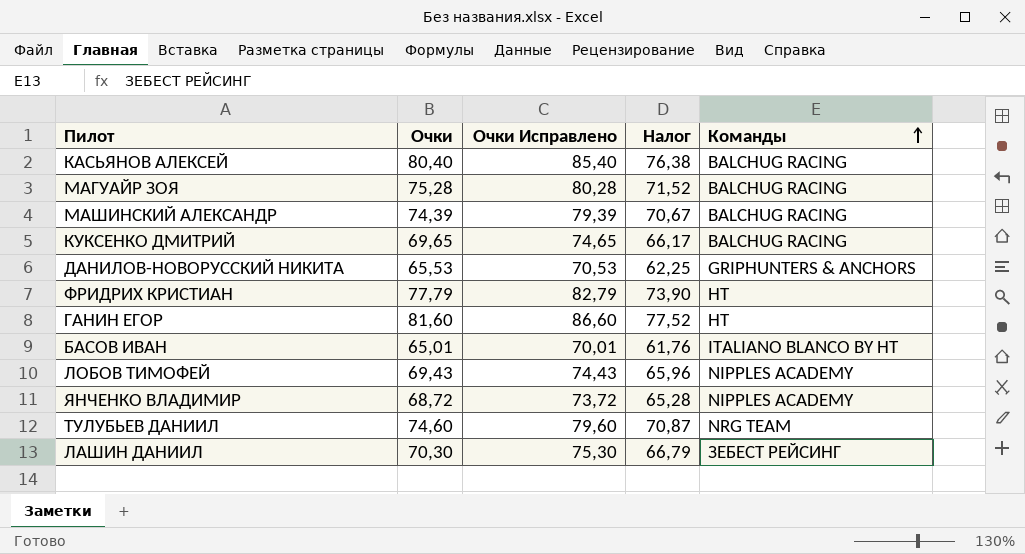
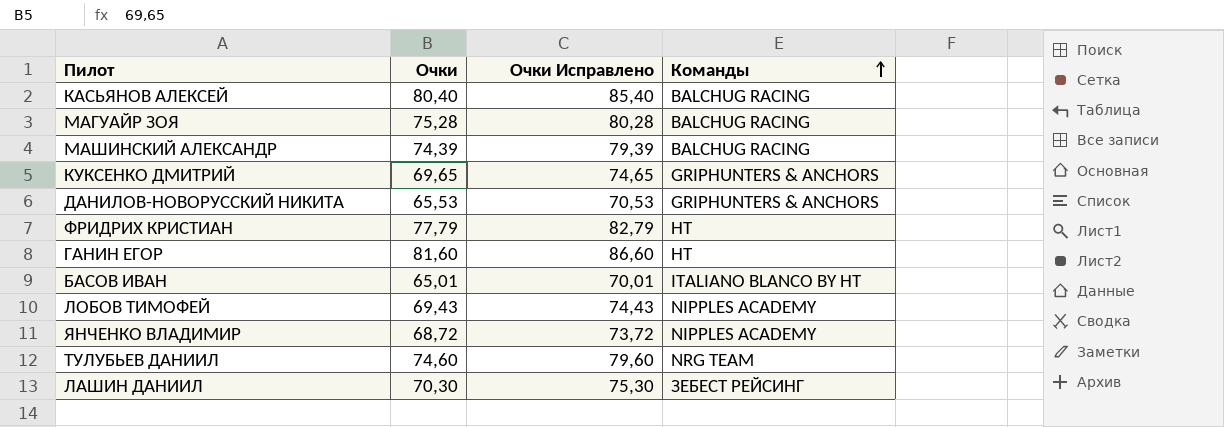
column Налог | formula: [Очки] * 0,95 -> none
КУКСЕНКО ДМИТРИЙ | Команды: BALCHUG RACING -> GRIPHUNTERS & ANCHORS

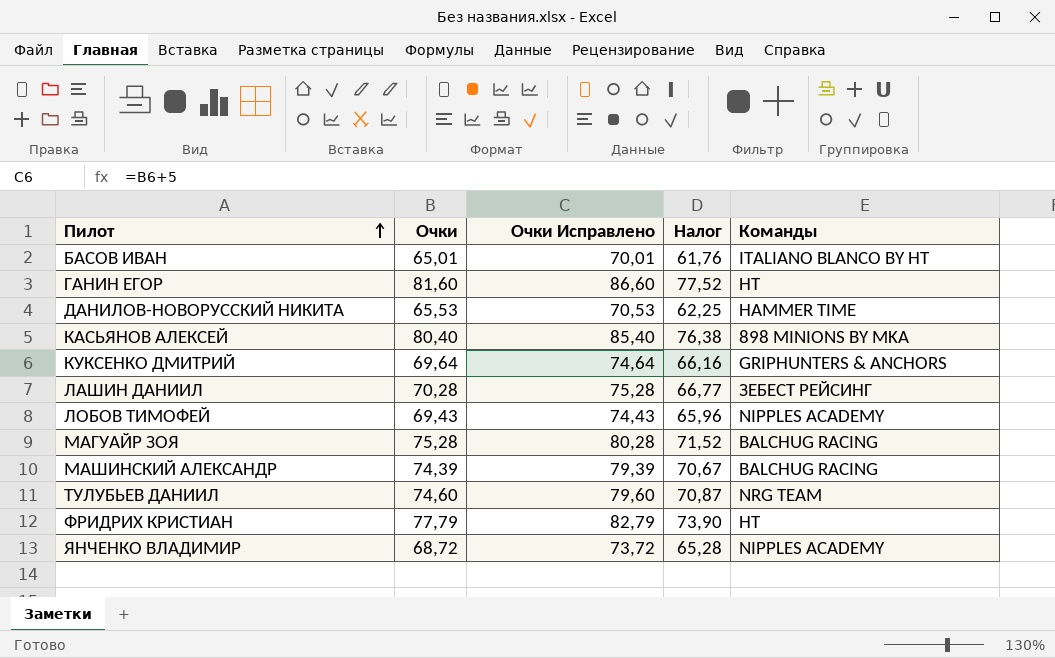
row order: Команды ascending -> Пилот ascending
column Налог | formula: none -> [Очки] * 0,95
ДАНИЛОВ-НОВОРУССКИЙ НИКИТА | Команды: GRIPHUNTERS & ANCHORS -> HAMMER TIME
КАСЬЯНОВ АЛЕКСЕЙ | Команды: BALCHUG RACING -> 898 MINIONS BY MKA
КУКСЕНКО ДМИТРИЙ | Очки: 69,65 -> 69,64
КУКСЕНКО ДМИТРИЙ | Очки Исправлено: 74,65 -> 74,64
ЛАШИН ДАНИИЛ | Очки: 70,30 -> 70,28
ЛАШИН ДАНИИЛ | Очки Исправлено: 75,30 -> 75,28

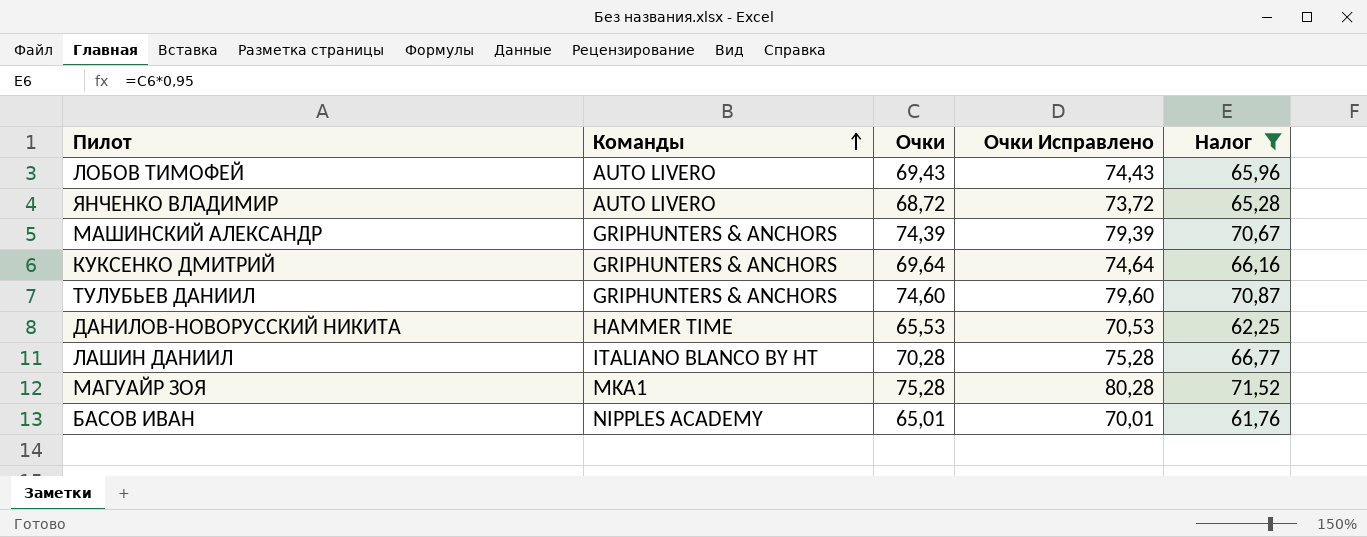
filter: none -> Налог <= 71,52
row order: Пилот ascending -> Команды ascending
column Команды | position: 5 -> 2
ЛОБОВ ТИМОФЕЙ | Команды: NIPPLES ACADEMY -> AUTO LIVERO
ЯНЧЕНКО ВЛАДИМИР | Команды: NIPPLES ACADEMY -> AUTO LIVERO
МАШИНСКИЙ АЛЕКСАНДР | Команды: BALCHUG RACING -> GRIPHUNTERS & ANCHORS
ТУЛУБЬЕВ ДАНИИЛ | Команды: NRG TEAM -> GRIPHUNTERS & ANCHORS
ЛАШИН ДАНИИЛ | Команды: ЗЕБЕСТ РЕЙСИНГ -> ITALIANO BLANCO BY HT
МАГУАЙР ЗОЯ | Команды: BALCHUG RACING -> MKA1
БАСОВ ИВАН | Команды: ITALIANO BLANCO BY HT -> NIPPLES ACADEMY

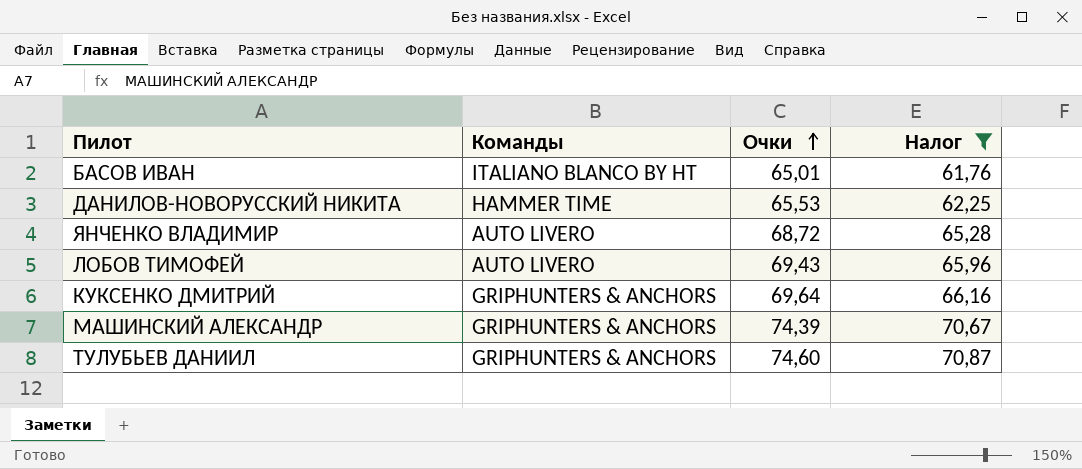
row order: Команды ascending -> Очки ascending
column Очки Исправлено | formula: [Очки] + 5 -> none
row ЛАШИН ДАНИИЛ: ITALIANO BLANCO BY HT | 70,28 | 75,28 | 66,77 -> none
row МАГУАЙР ЗОЯ: MKA1 | 75,28 | 80,28 | 71,52 -> none
БАСОВ ИВАН | Команды: NIPPLES ACADEMY -> ITALIANO BLANCO BY HT

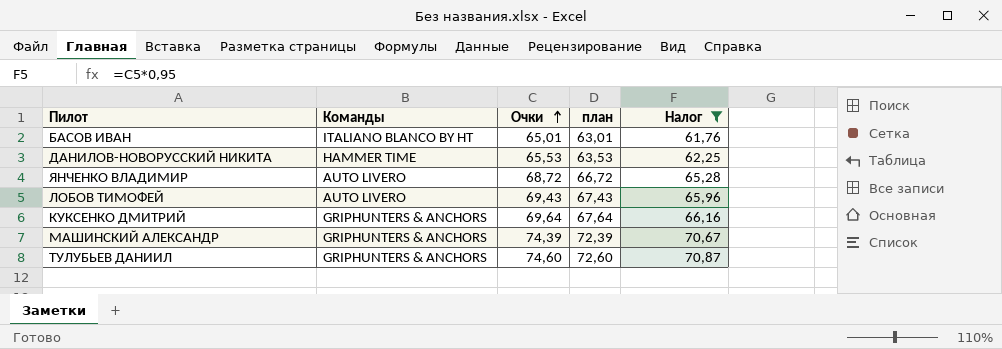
column план | formula: none -> [Очки] - 2

